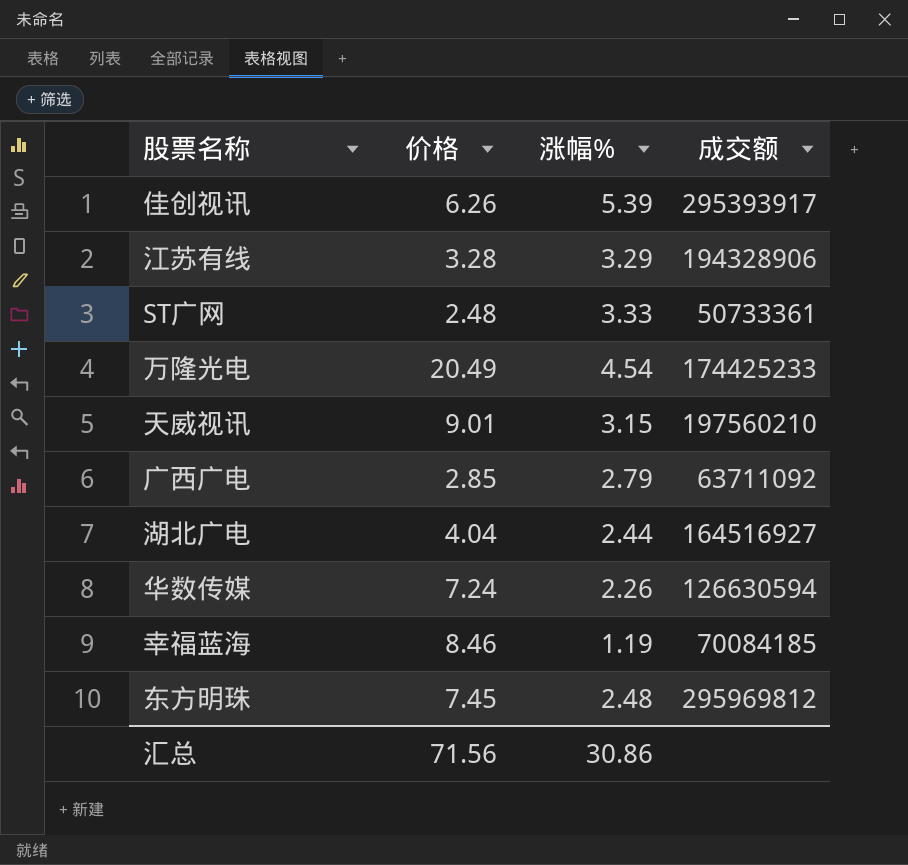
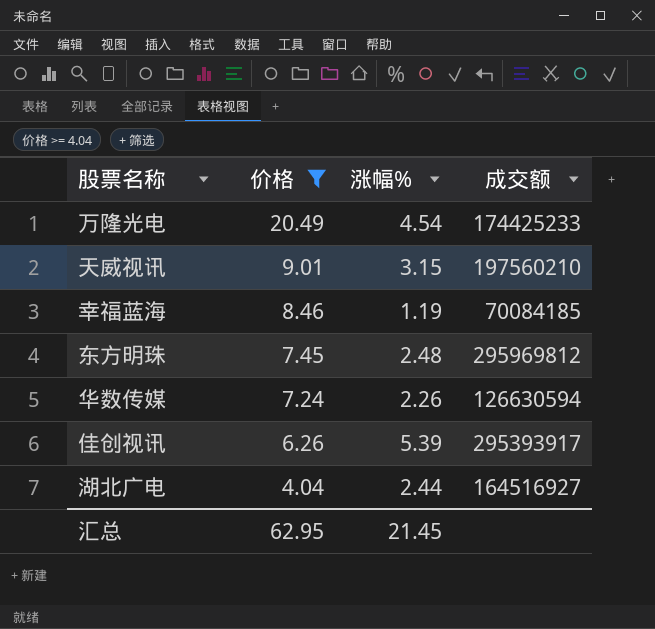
filter: none -> 价格 >= 4.04
row order: none -> 价格 descending
汇总 | 价格: 71.56 -> 62.95
汇总 | 涨幅%: 30.86 -> 21.45

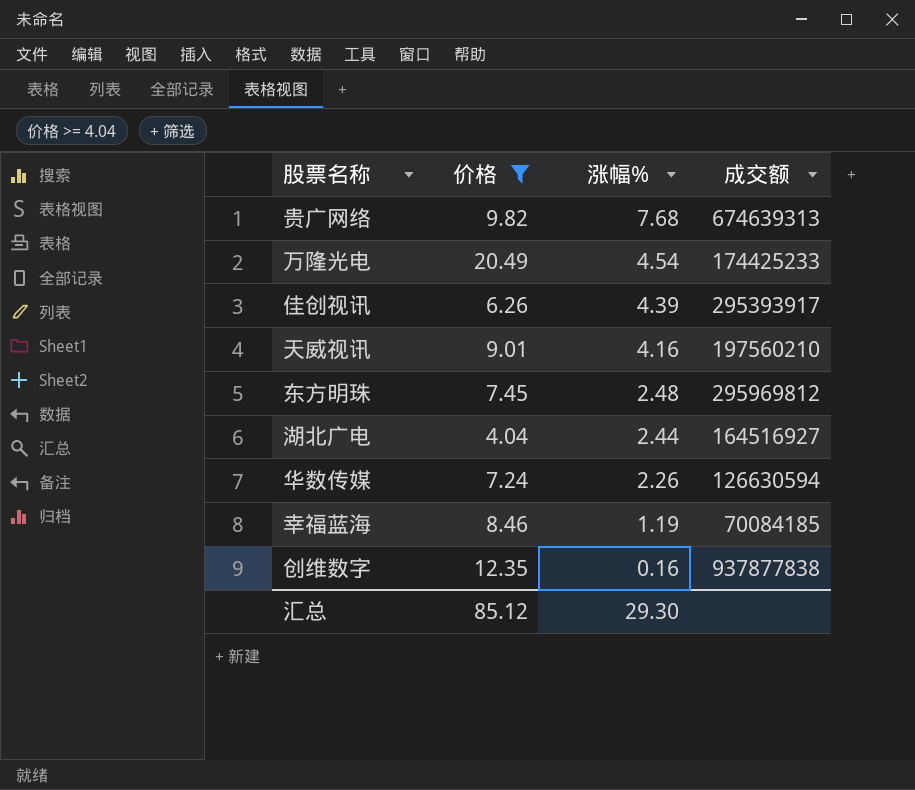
row order: 价格 descending -> 涨幅% descending
row 贵广网络: none -> 9.82 | 7.68 | 674639313
佳创视讯 | 涨幅%: 5.39 -> 4.39
天威视讯 | 涨幅%: 3.15 -> 4.16
row 创维数字: none -> 12.35 | 0.16 | 937877838
汇总 | 价格: 62.95 -> 85.12
汇总 | 涨幅%: 21.45 -> 29.30

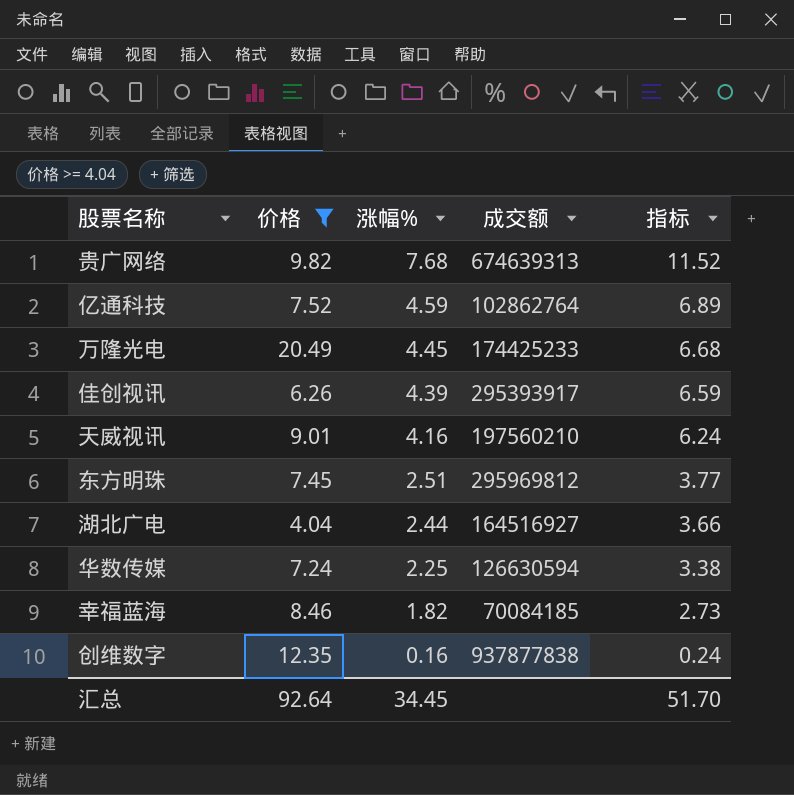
column 指标 | formula: none -> [涨幅%] * 1.5
row 亿通科技: none -> 7.52 | 4.59 | 102862764 | 6.89
万隆光电 | 涨幅%: 4.54 -> 4.45
东方明珠 | 涨幅%: 2.48 -> 2.51
华数传媒 | 涨幅%: 2.26 -> 2.25
幸福蓝海 | 涨幅%: 1.19 -> 1.82
汇总 | 价格: 85.12 -> 92.64
汇总 | 涨幅%: 29.30 -> 34.45

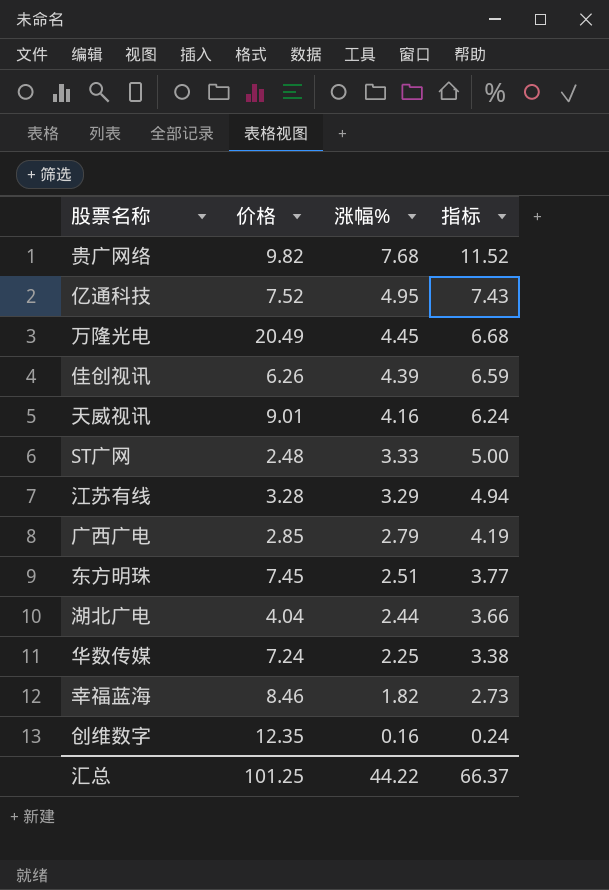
filter: 价格 >= 4.04 -> none
column 成交额 | position: 4 -> none
亿通科技 | 涨幅%: 4.59 -> 4.95
亿通科技 | 指标: 6.89 -> 7.43
汇总 | 价格: 92.64 -> 101.25
汇总 | 涨幅%: 34.45 -> 44.22
汇总 | 指标: 51.70 -> 66.37

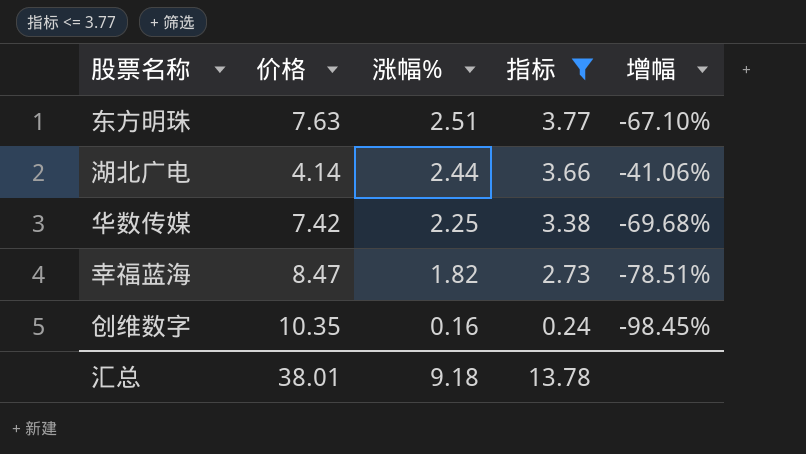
filter: none -> 指标 <= 3.77
column 增幅 | formula: none -> ([涨幅%] - [价格]) / [价格]
东方明珠 | 价格: 7.45 -> 7.63
湖北广电 | 价格: 4.04 -> 4.14
华数传媒 | 价格: 7.24 -> 7.42
幸福蓝海 | 价格: 8.46 -> 8.47
创维数字 | 价格: 12.35 -> 10.35
汇总 | 价格: 101.25 -> 38.01
汇总 | 涨幅%: 44.22 -> 9.18
汇总 | 指标: 66.37 -> 13.78

